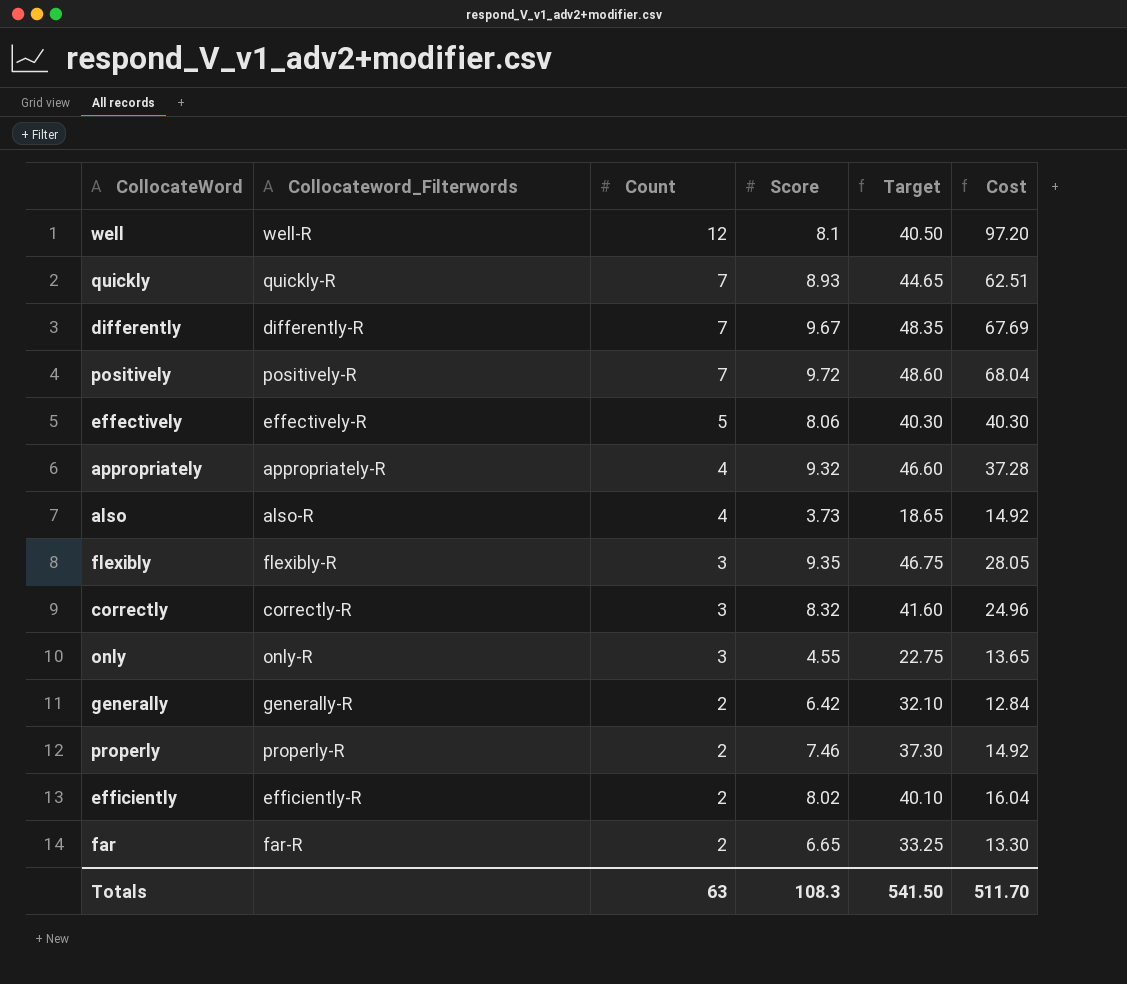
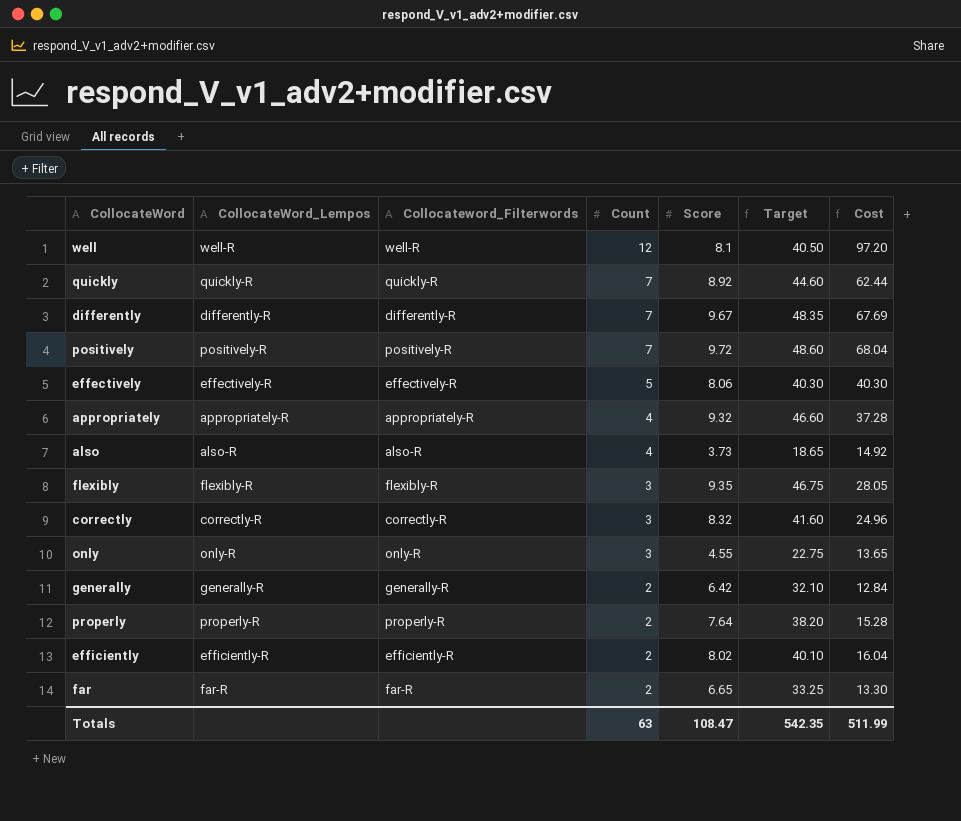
column CollocateWord_Lempos | position: none -> 2
quickly | Score: 8.93 -> 8.92
quickly | Target: 44.65 -> 44.60
quickly | Cost: 62.51 -> 62.44
properly | Score: 7.46 -> 7.64
properly | Target: 37.30 -> 38.20
properly | Cost: 14.92 -> 15.28
Totals | Score: 108.3 -> 108.47
Totals | Target: 541.50 -> 542.35
Totals | Cost: 511.70 -> 511.99

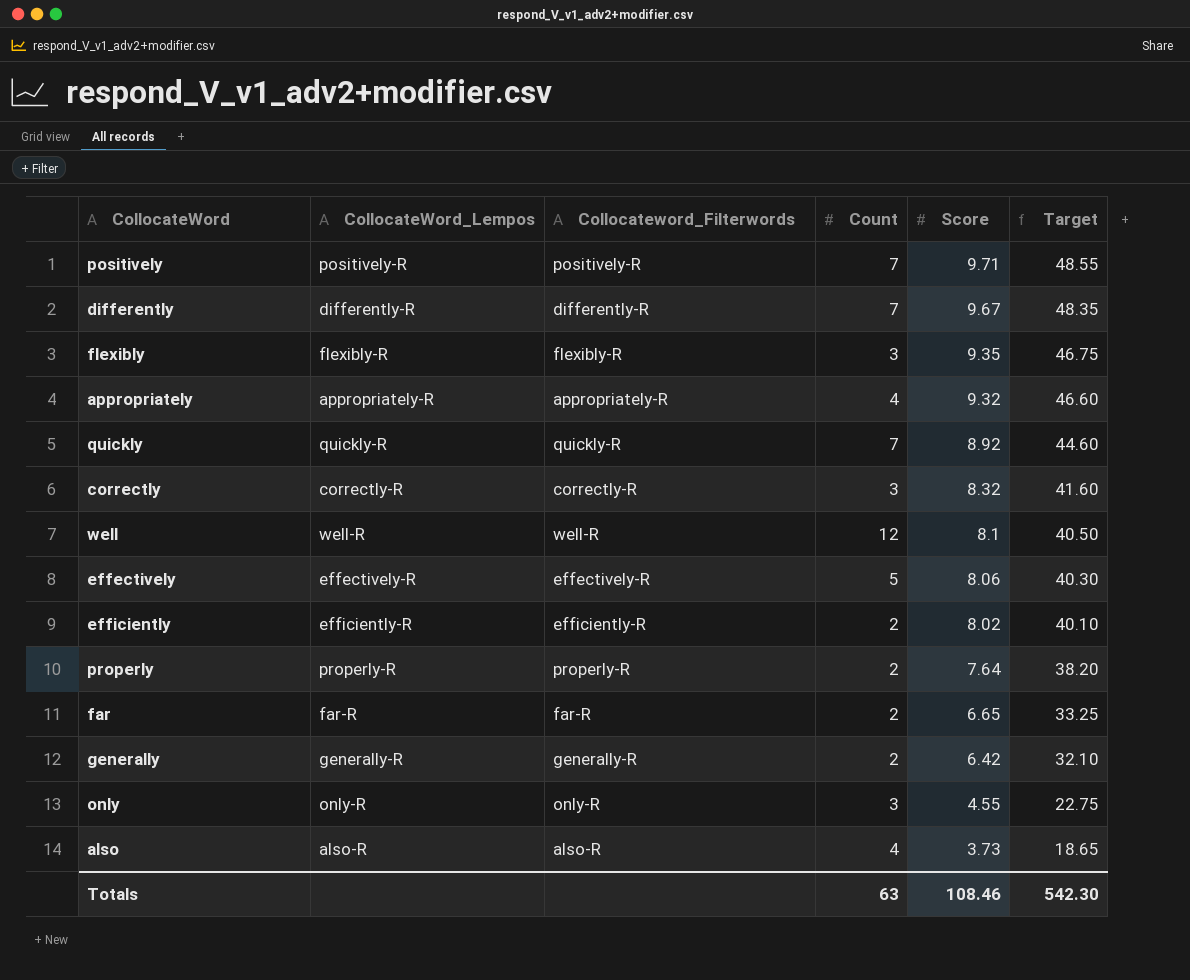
row order: Count descending -> Score descending
column Cost | formula: [Count] * [Score] -> none
positively | Score: 9.72 -> 9.71
positively | Target: 48.60 -> 48.55
Totals | Score: 108.47 -> 108.46
Totals | Target: 542.35 -> 542.30

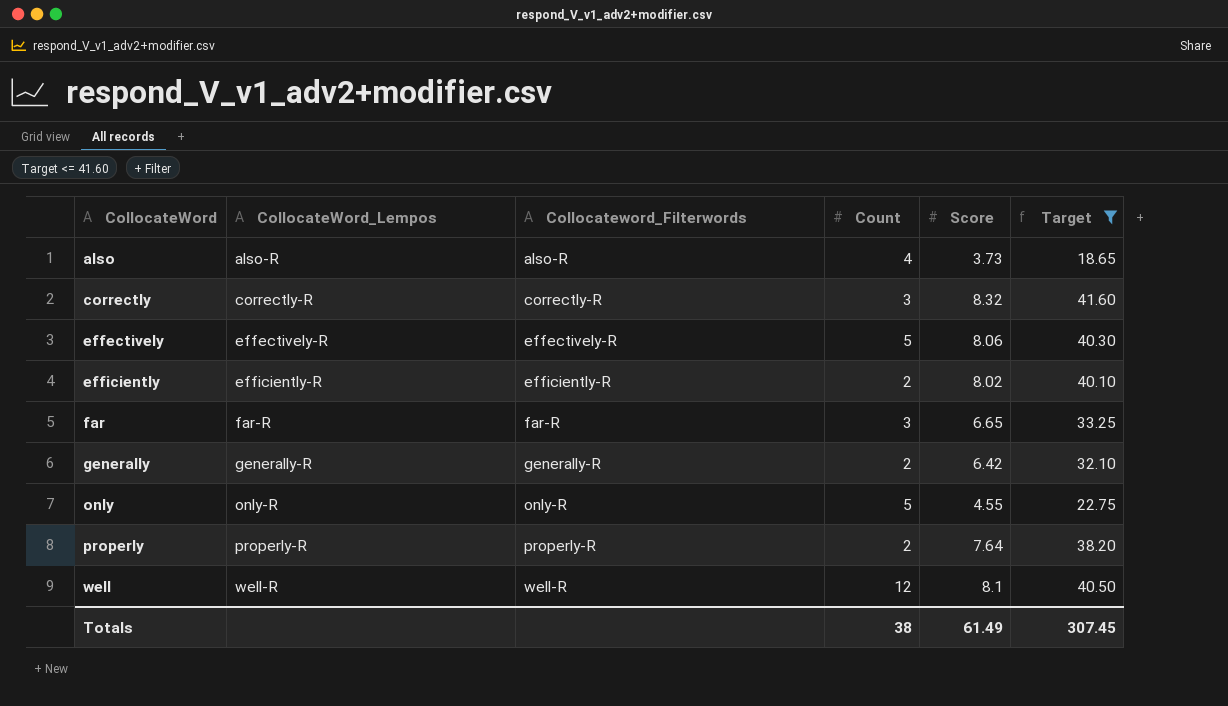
filter: none -> Target <= 41.60
row order: Score descending -> CollocateWord ascending
far | Count: 2 -> 3
only | Count: 3 -> 5
Totals | Count: 63 -> 38
Totals | Score: 108.46 -> 61.49
Totals | Target: 542.30 -> 307.45

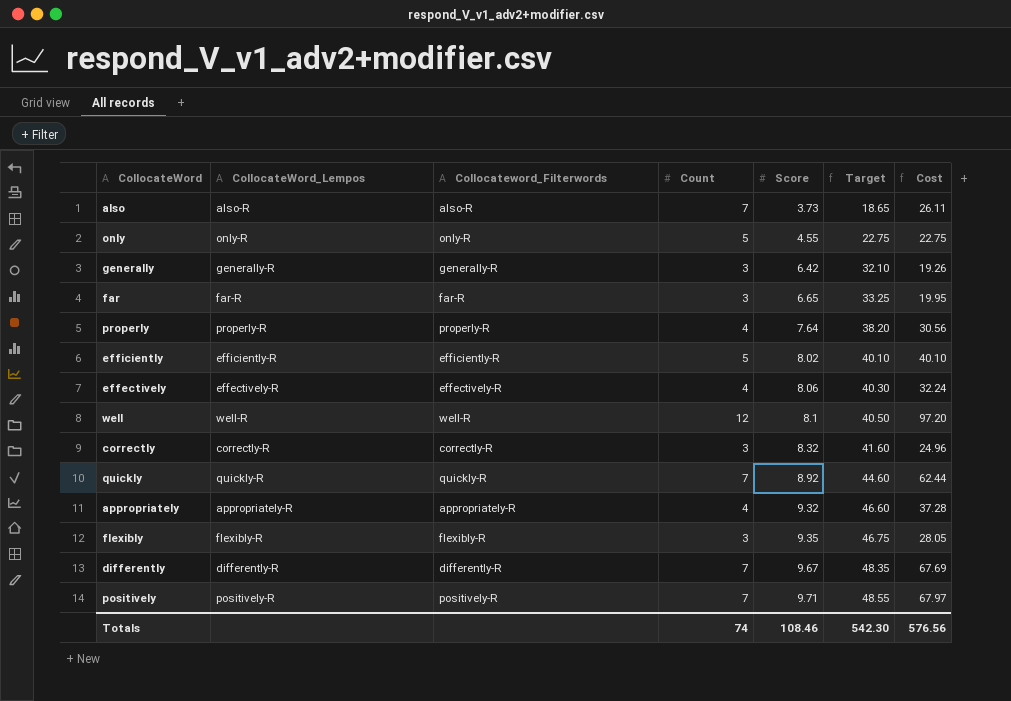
filter: Target <= 41.60 -> none
row order: CollocateWord ascending -> Score ascending
column Cost | formula: none -> [Count] * [Score]
also | Count: 4 -> 7
generally | Count: 2 -> 3
properly | Count: 2 -> 4
efficiently | Count: 2 -> 5
effectively | Count: 5 -> 4
Totals | Count: 38 -> 74
Totals | Score: 61.49 -> 108.46
Totals | Target: 307.45 -> 542.30

